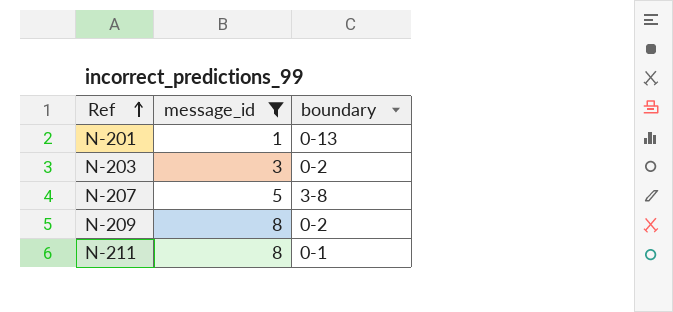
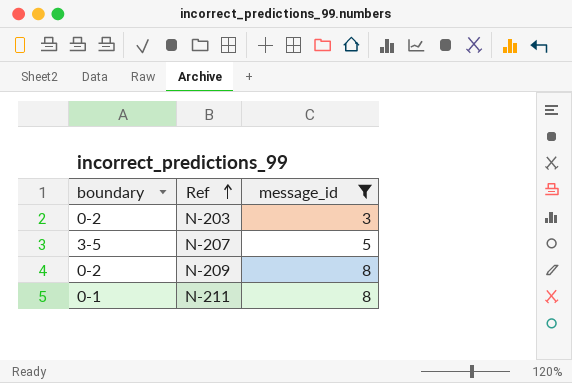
column boundary | position: 3 -> 1
row N-201: 1 | 0-13 -> none
N-207 | boundary: 3-8 -> 3-5

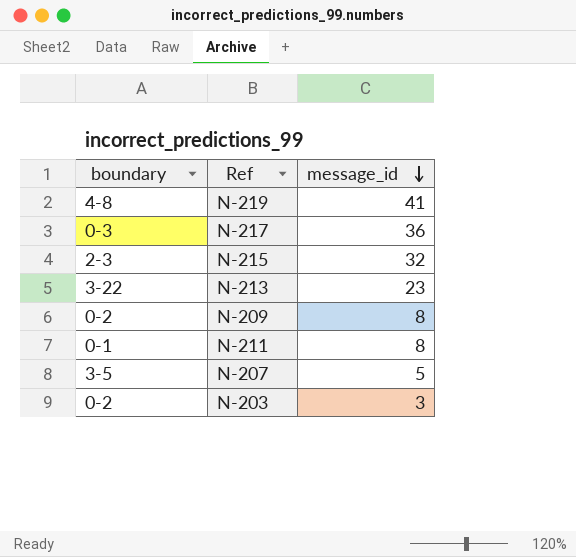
filter: message_id <= 8 -> none
row order: Ref ascending -> message_id descending

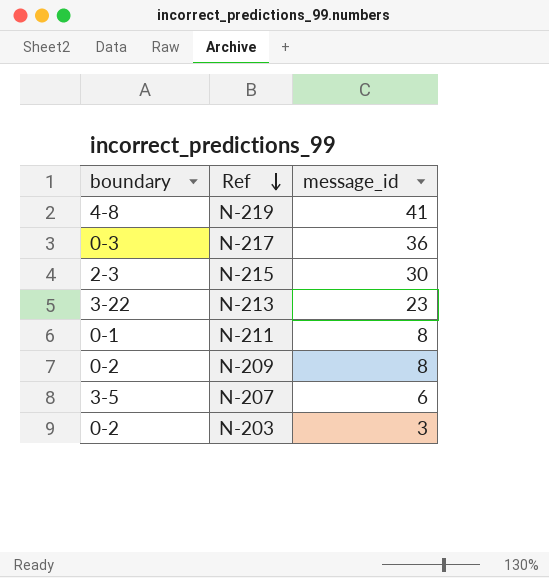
row order: message_id descending -> Ref descending
N-215 | message_id: 32 -> 30
N-207 | message_id: 5 -> 6

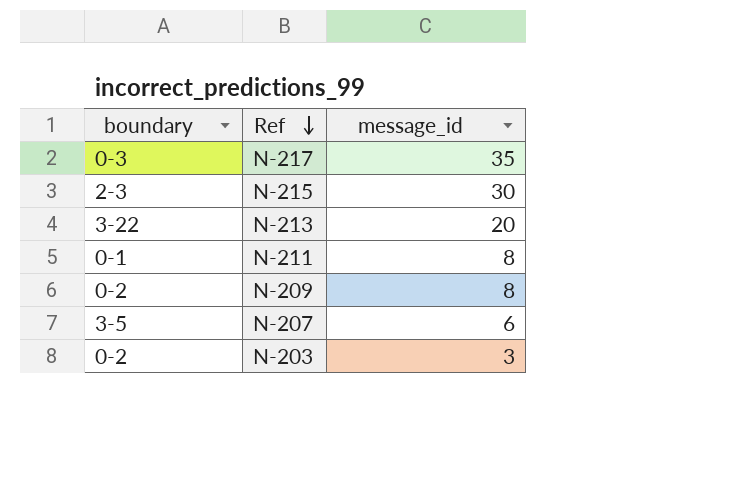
row N-219: 4-8 | 41 -> none
N-217 | message_id: 36 -> 35
N-213 | message_id: 23 -> 20

